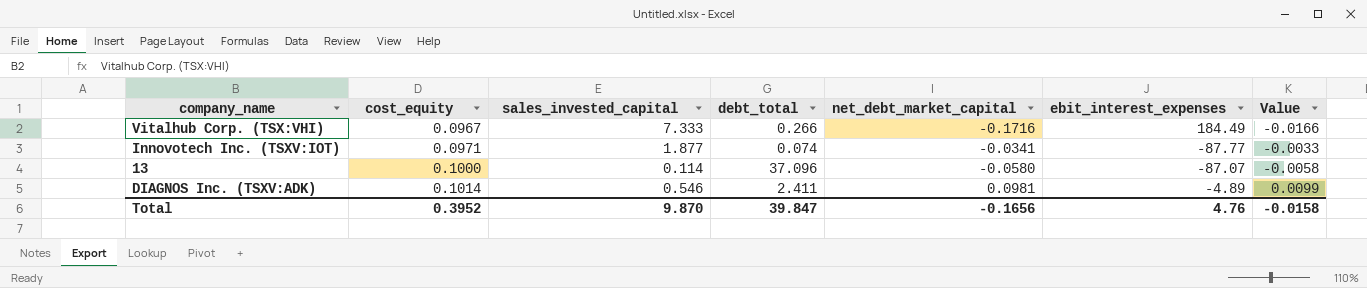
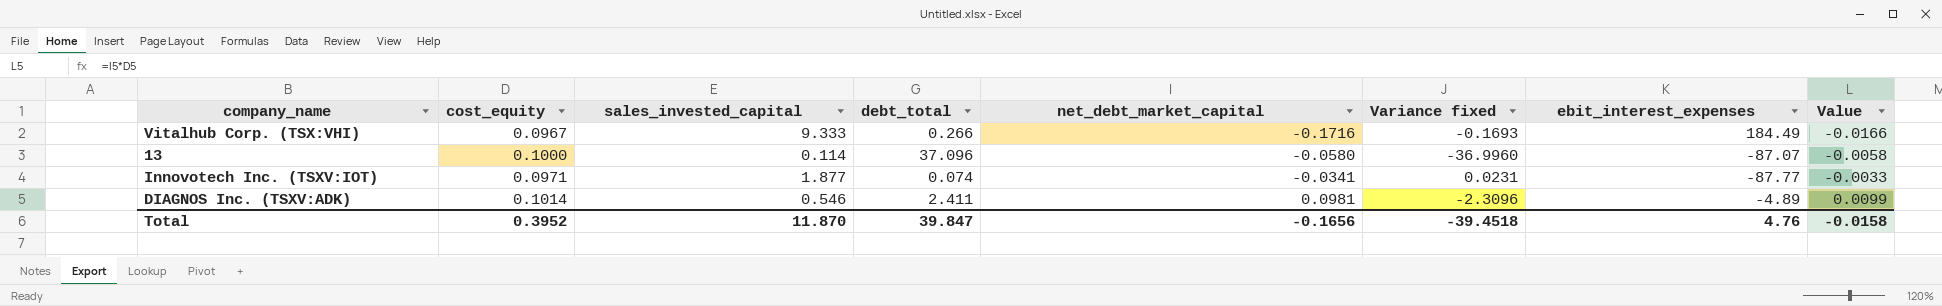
row order: cost_equity ascending -> net_debt_market_capital ascending
column Variance fixed | formula: none -> [cost_equity] - [debt_total]
Vitalhub Corp. (TSX:VHI) | sales_invested_capital: 7.333 -> 9.333
Total | sales_invested_capital: 9.870 -> 11.870

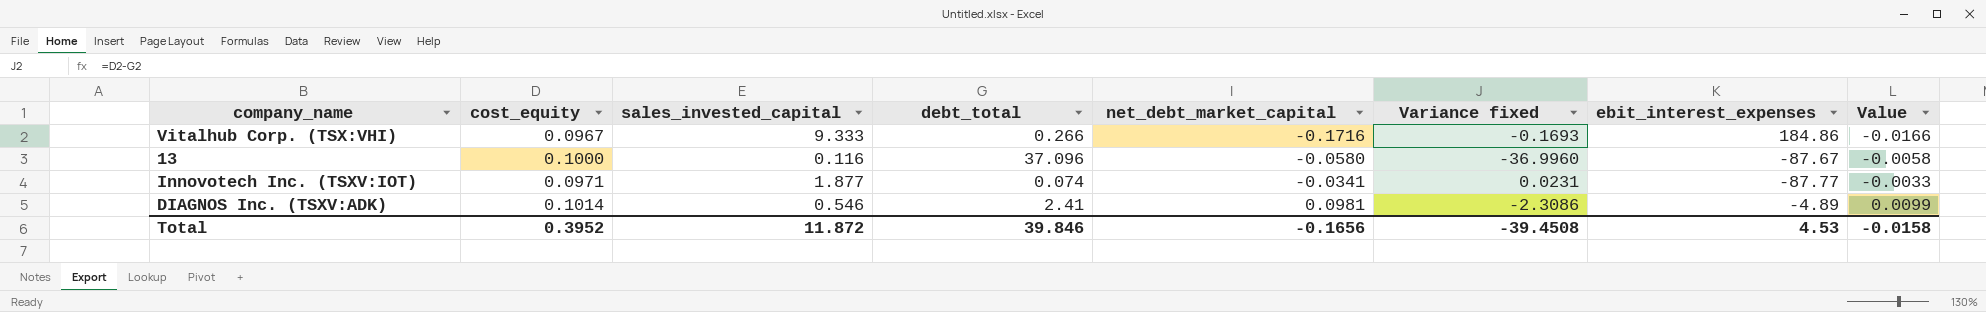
Vitalhub Corp. (TSX:VHI) | ebit_interest_expenses: 184.49 -> 184.86
13 | sales_invested_capital: 0.114 -> 0.116
13 | ebit_interest_expenses: -87.07 -> -87.67
DIAGNOS Inc. (TSXV:ADK) | debt_total: 2.411 -> 2.41
DIAGNOS Inc. (TSXV:ADK) | Variance fixed: -2.3096 -> -2.3086
Total | sales_invested_capital: 11.870 -> 11.872
Total | debt_total: 39.847 -> 39.846
Total | Variance fixed: -39.4518 -> -39.4508
Total | ebit_interest_expenses: 4.76 -> 4.53

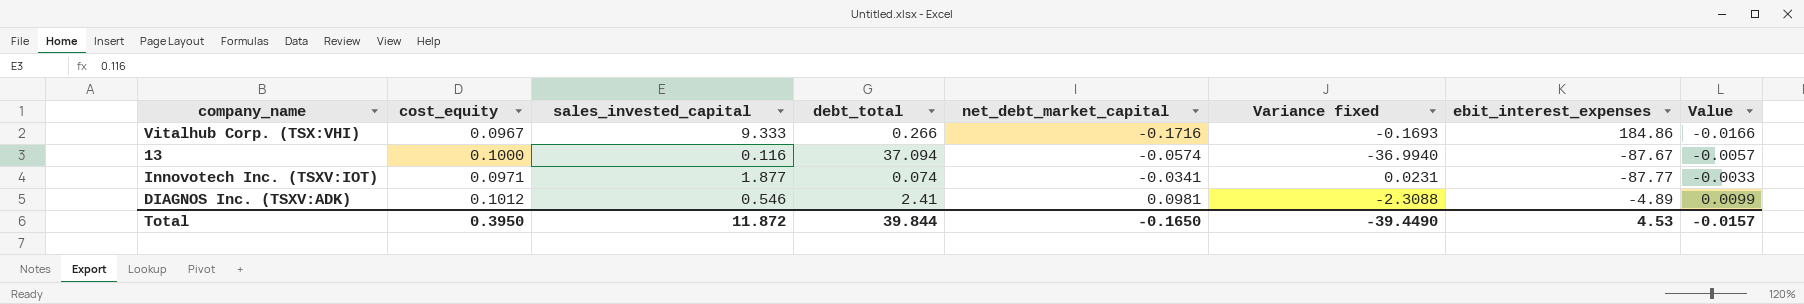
13 | debt_total: 37.096 -> 37.094
13 | net_debt_market_capital: -0.0580 -> -0.0574
13 | Variance fixed: -36.9960 -> -36.9940
13 | Value: -0.0058 -> -0.0057
DIAGNOS Inc. (TSXV:ADK) | cost_equity: 0.1014 -> 0.1012
DIAGNOS Inc. (TSXV:ADK) | Variance fixed: -2.3086 -> -2.3088
Total | cost_equity: 0.3952 -> 0.3950
Total | debt_total: 39.846 -> 39.844
Total | net_debt_market_capital: -0.1656 -> -0.1650
Total | Variance fixed: -39.4508 -> -39.4490
Total | Value: -0.0158 -> -0.0157

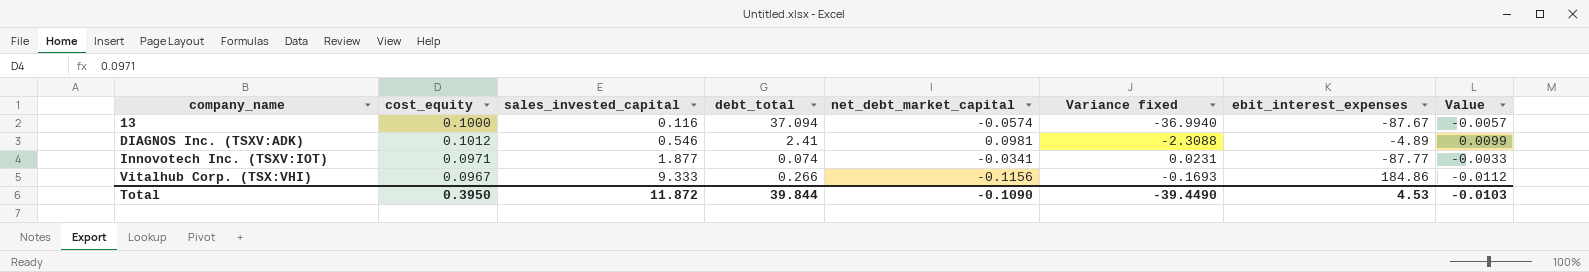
row order: net_debt_market_capital ascending -> company_name ascending
Vitalhub Corp. (TSX:VHI) | net_debt_market_capital: -0.1716 -> -0.1156
Vitalhub Corp. (TSX:VHI) | Value: -0.0166 -> -0.0112
Total | net_debt_market_capital: -0.1650 -> -0.1090
Total | Value: -0.0157 -> -0.0103

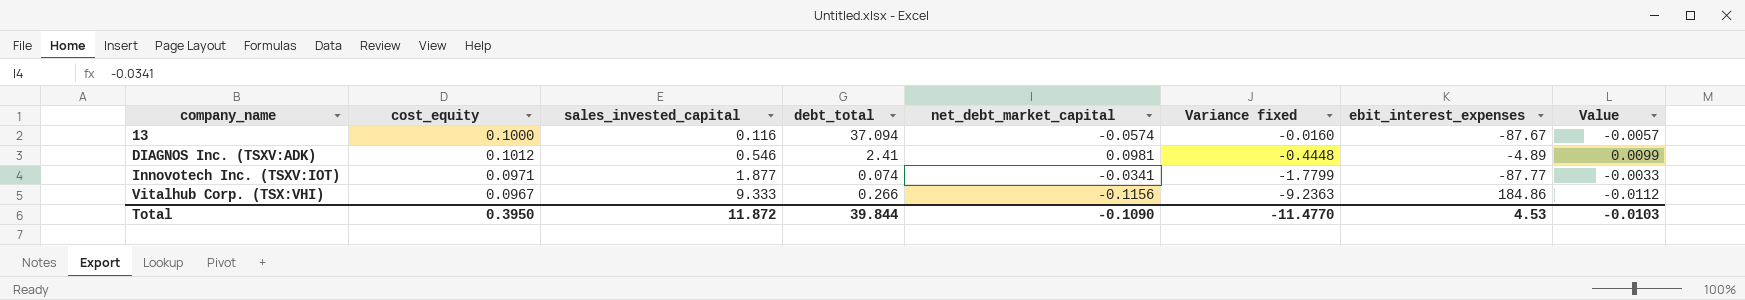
column Variance fixed | formula: [cost_equity] - [debt_total] -> [cost_equity] - [sales_invested_capital]
Total | Variance fixed: -39.4490 -> -11.4770

